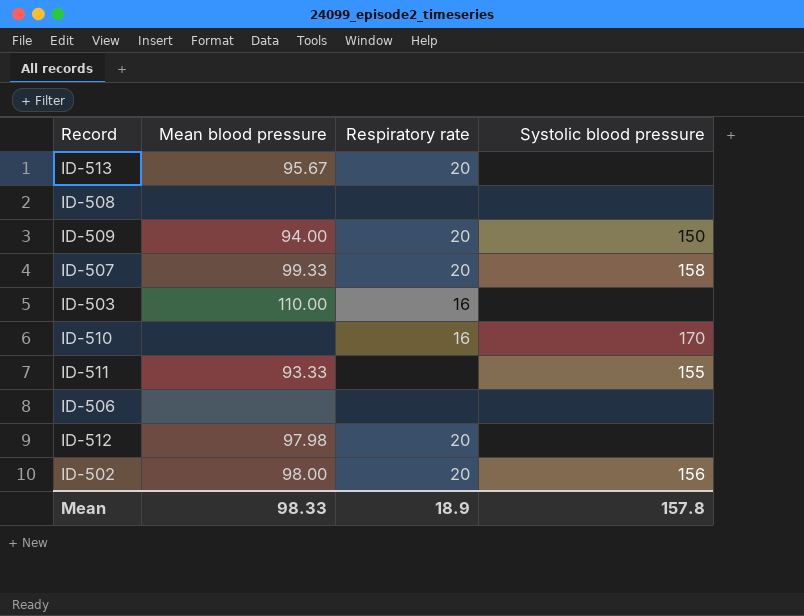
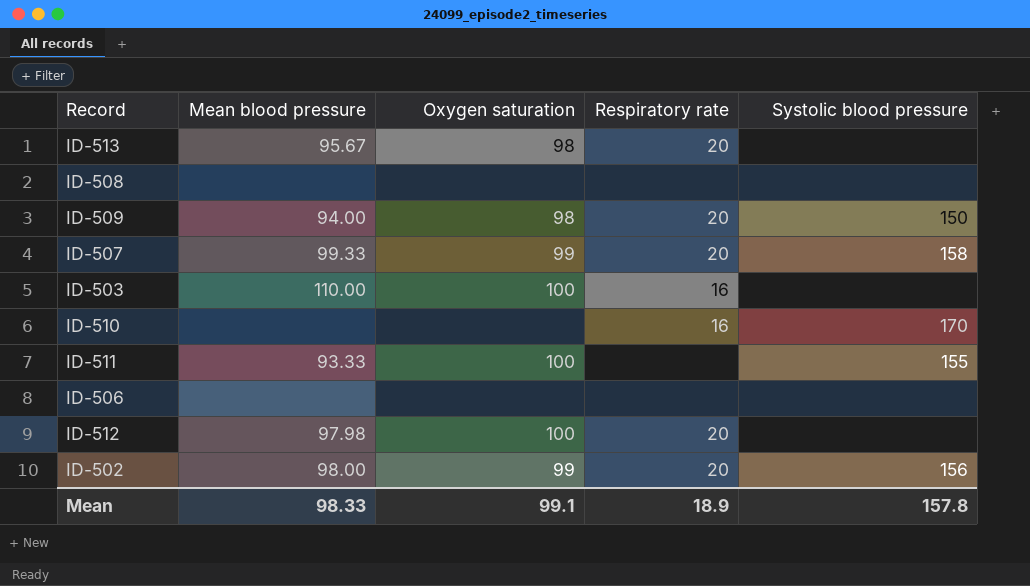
column Oxygen saturation | position: none -> 3

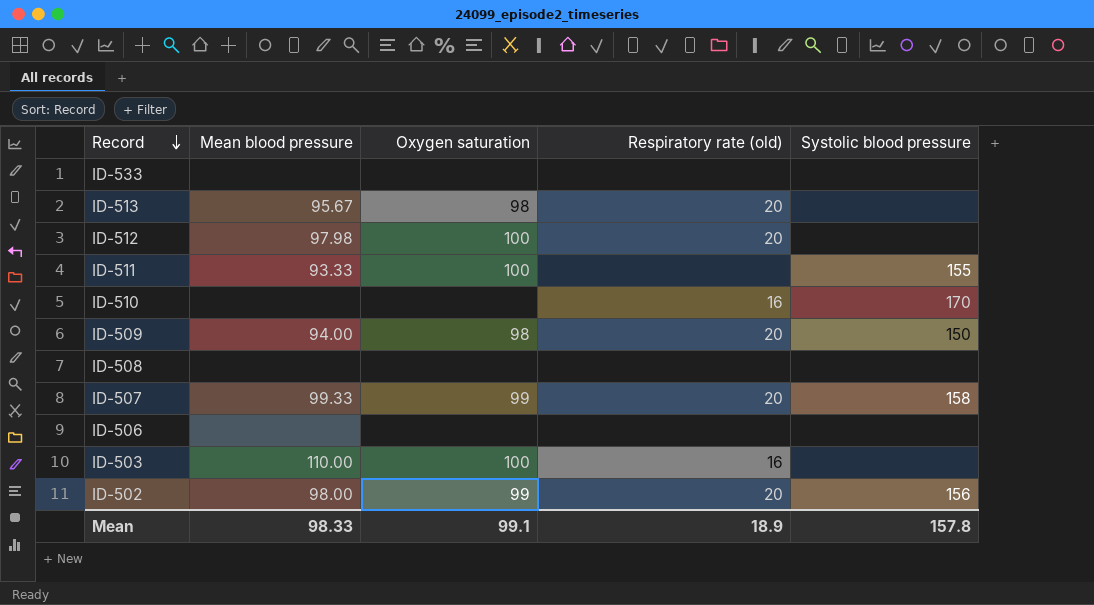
row order: none -> Record descending
column name: Respiratory rate -> Respiratory rate (old)
row ID-533: none -> none | none | none | none

